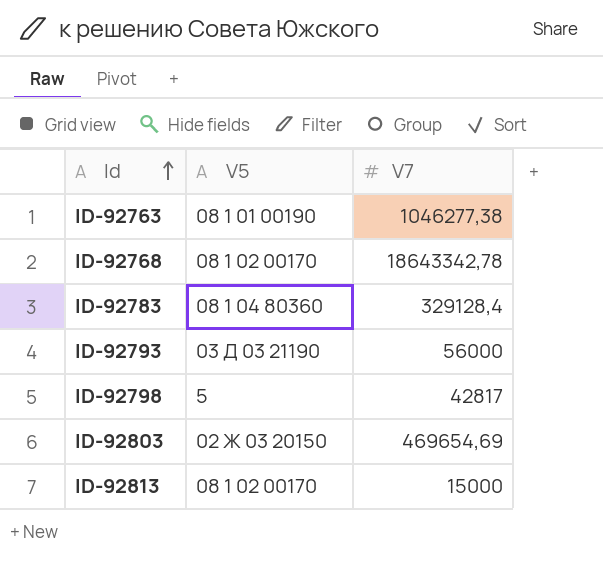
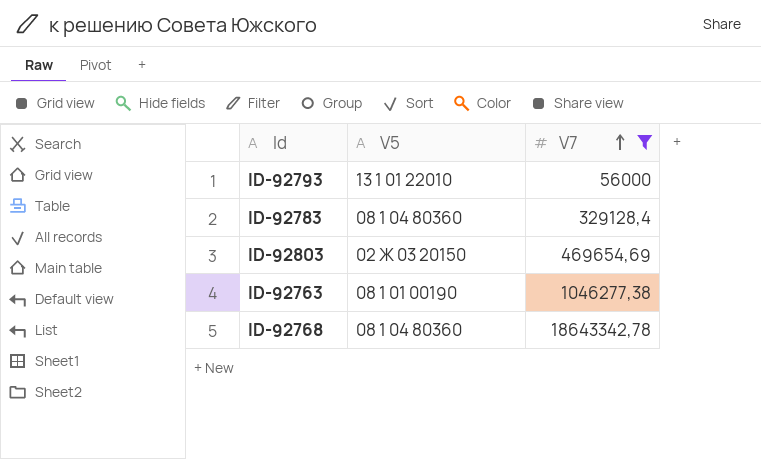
filter: none -> V7 >= 56000
row order: Id ascending -> V7 ascending
ID-92793 | V5: 03 Д 03 21190 -> 13 1 01 22010
ID-92768 | V5: 08 1 02 00170 -> 08 1 04 80360

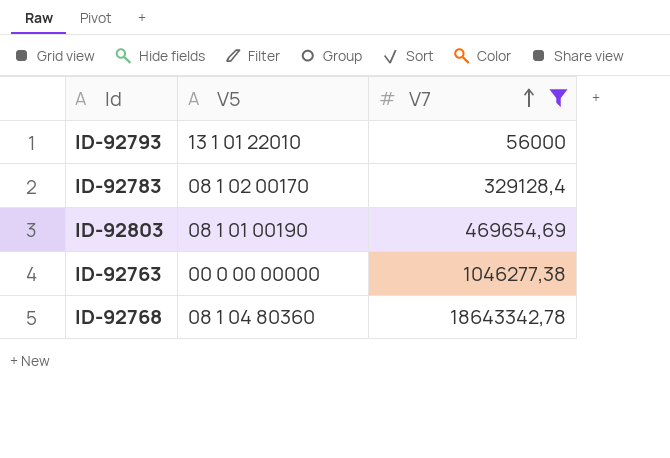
ID-92783 | V5: 08 1 04 80360 -> 08 1 02 00170
ID-92803 | V5: 02 Ж 03 20150 -> 08 1 01 00190
ID-92763 | V5: 08 1 01 00190 -> 00 0 00 00000

